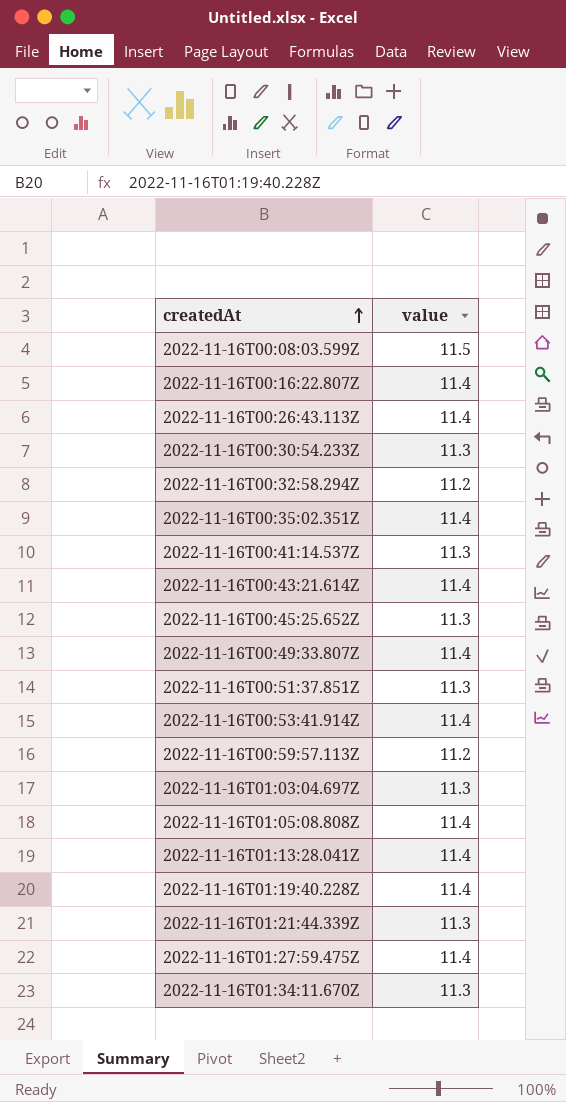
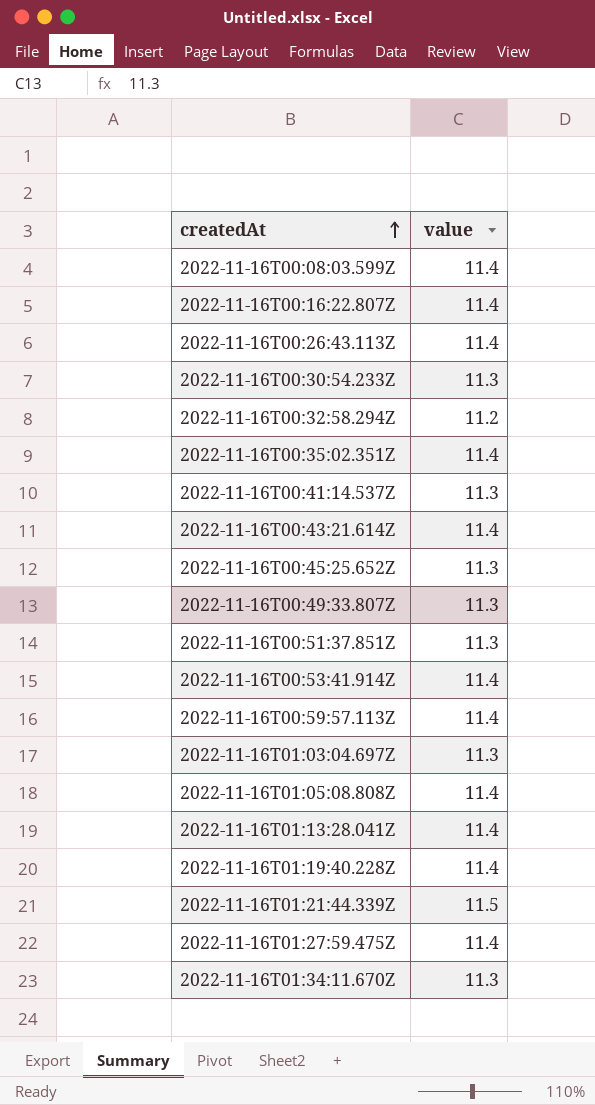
2022-11-16T00:08:03.599Z | value: 11.5 -> 11.4
2022-11-16T00:49:33.807Z | value: 11.4 -> 11.3
2022-11-16T00:59:57.113Z | value: 11.2 -> 11.4
2022-11-16T01:21:44.339Z | value: 11.3 -> 11.5

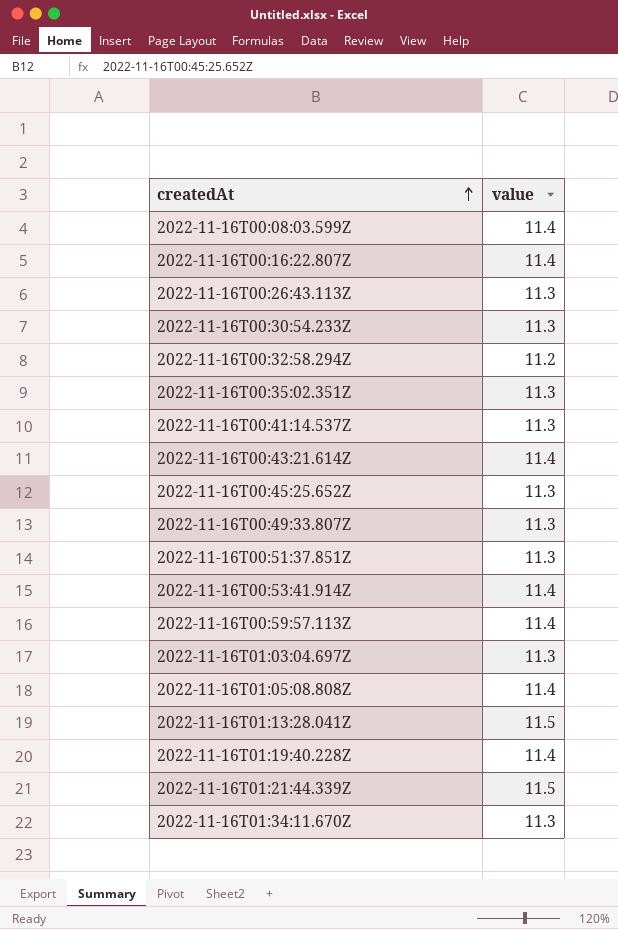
row 2022-11-16T01:27:59.475Z: 11.4 -> none
2022-11-16T00:26:43.113Z | value: 11.4 -> 11.3
2022-11-16T00:35:02.351Z | value: 11.4 -> 11.3
2022-11-16T01:13:28.041Z | value: 11.4 -> 11.5

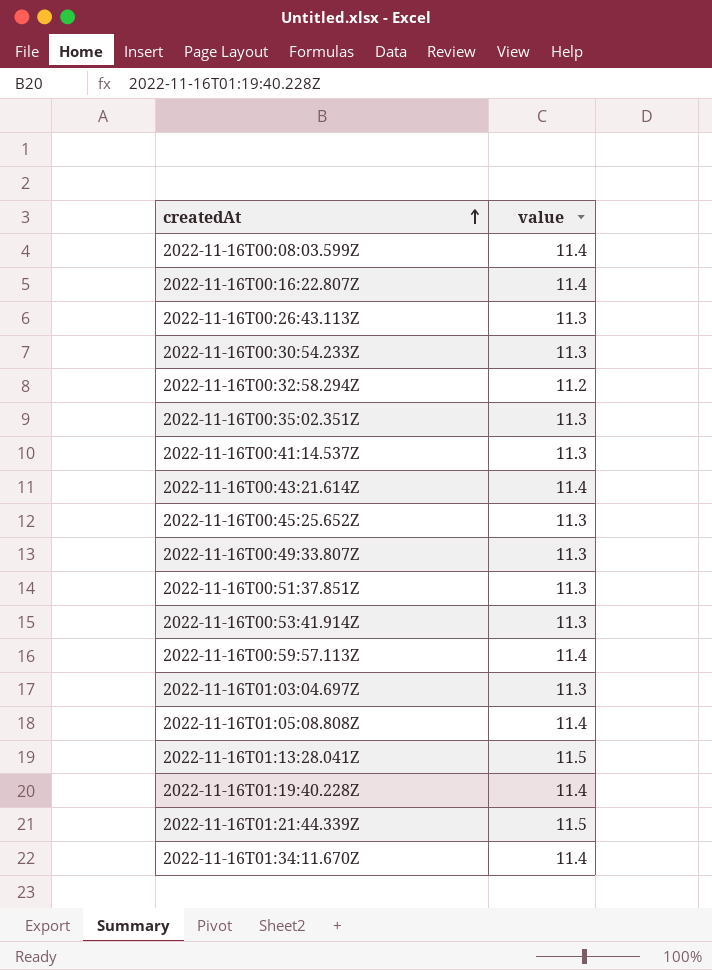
2022-11-16T00:53:41.914Z | value: 11.4 -> 11.3
2022-11-16T01:34:11.670Z | value: 11.3 -> 11.4

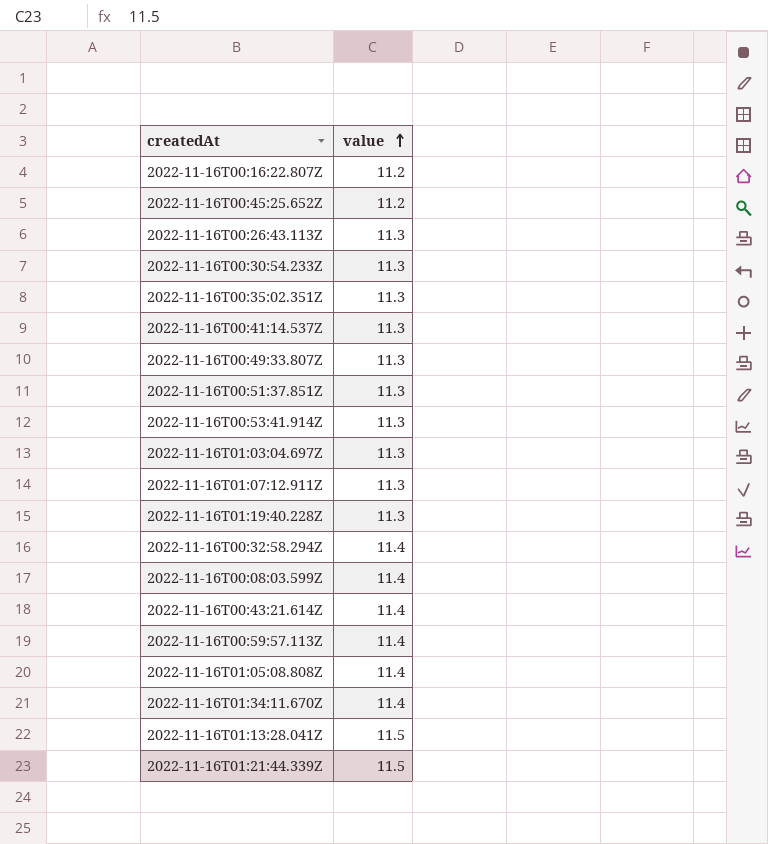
row order: createdAt ascending -> value ascending
2022-11-16T00:16:22.807Z | value: 11.4 -> 11.2
2022-11-16T00:45:25.652Z | value: 11.3 -> 11.2
row 2022-11-16T01:07:12.911Z: none -> 11.3
2022-11-16T01:19:40.228Z | value: 11.4 -> 11.3
2022-11-16T00:32:58.294Z | value: 11.2 -> 11.4

